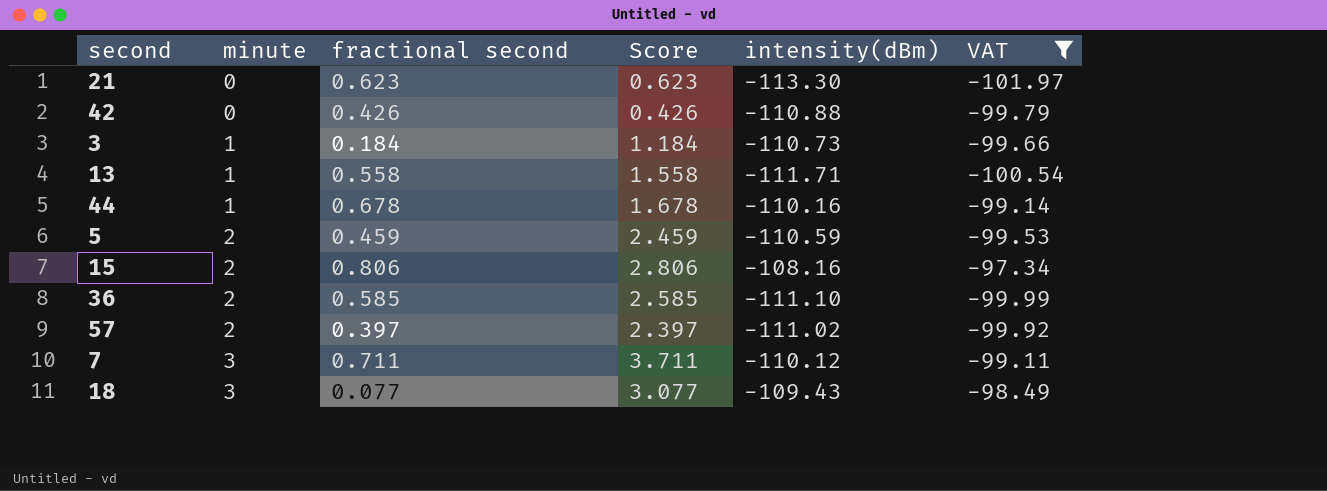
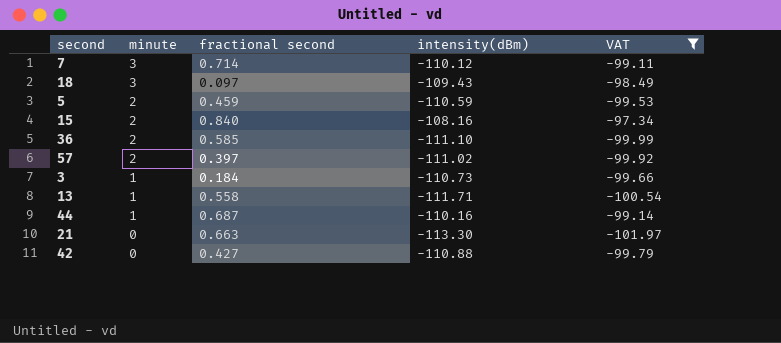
row order: minute ascending -> minute descending
column Score | formula: [minute] + [fractional second] -> none
7 | fractional second: 0.711 -> 0.714
18 | fractional second: 0.077 -> 0.097
15 | fractional second: 0.806 -> 0.840
44 | fractional second: 0.678 -> 0.687
21 | fractional second: 0.623 -> 0.663
42 | fractional second: 0.426 -> 0.427

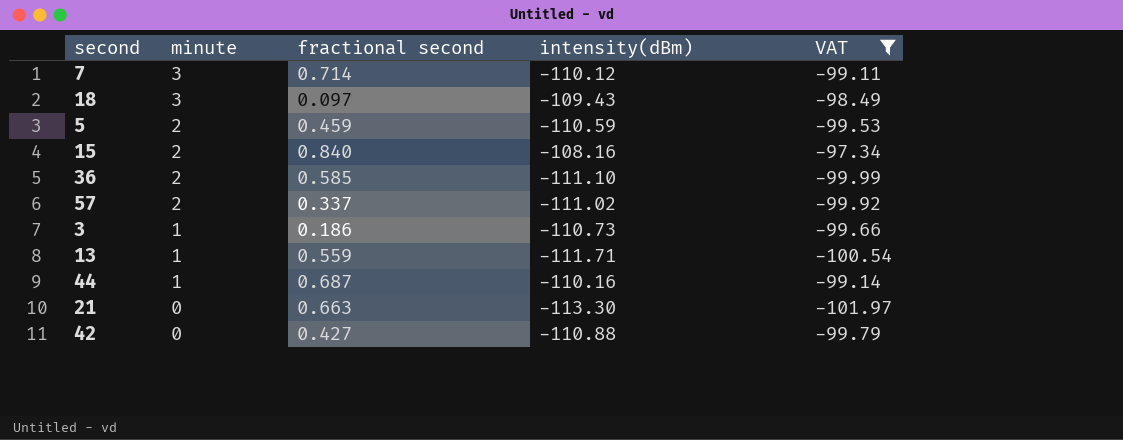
57 | fractional second: 0.397 -> 0.337
3 | fractional second: 0.184 -> 0.186
13 | fractional second: 0.558 -> 0.559

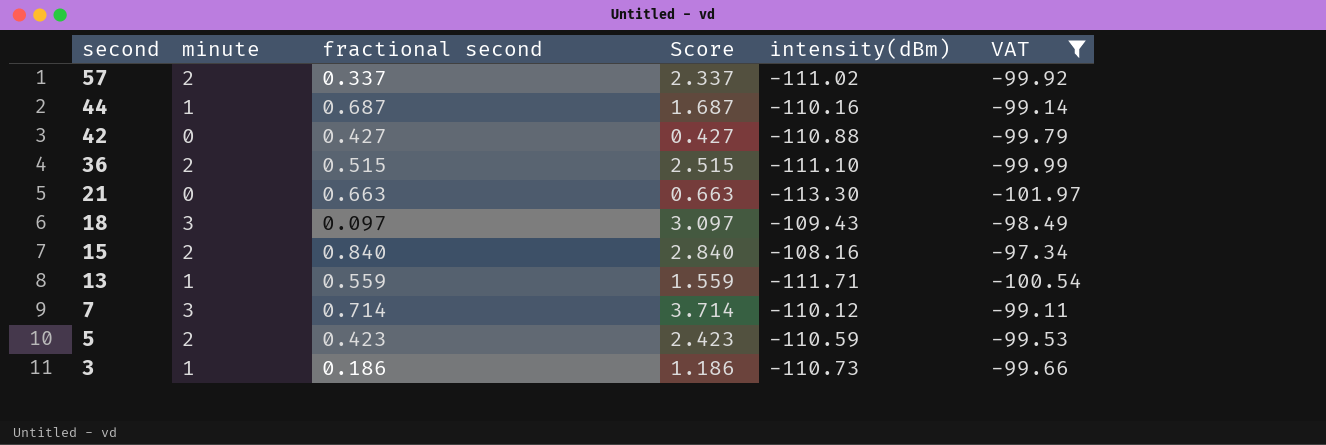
row order: minute descending -> second descending
column Score | formula: none -> [minute] + [fractional second]
36 | fractional second: 0.585 -> 0.515
5 | fractional second: 0.459 -> 0.423

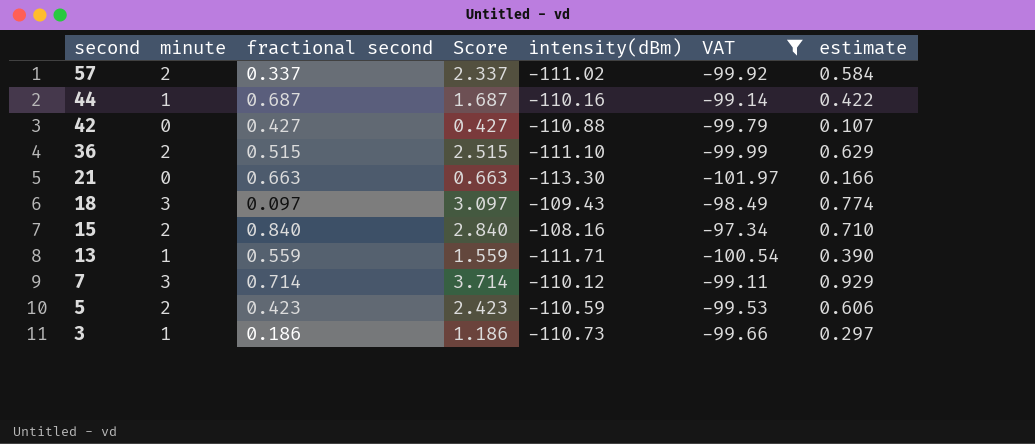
column estimate | formula: none -> [Score] * 0.25

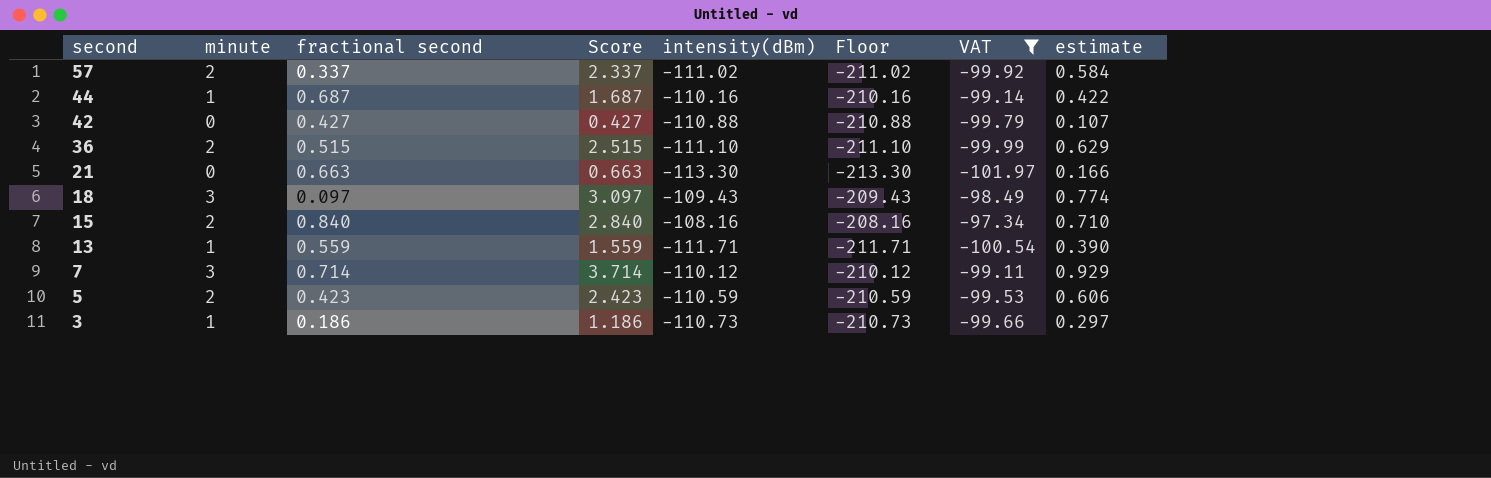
column Floor | formula: none -> [intensity(dBm)] - 100

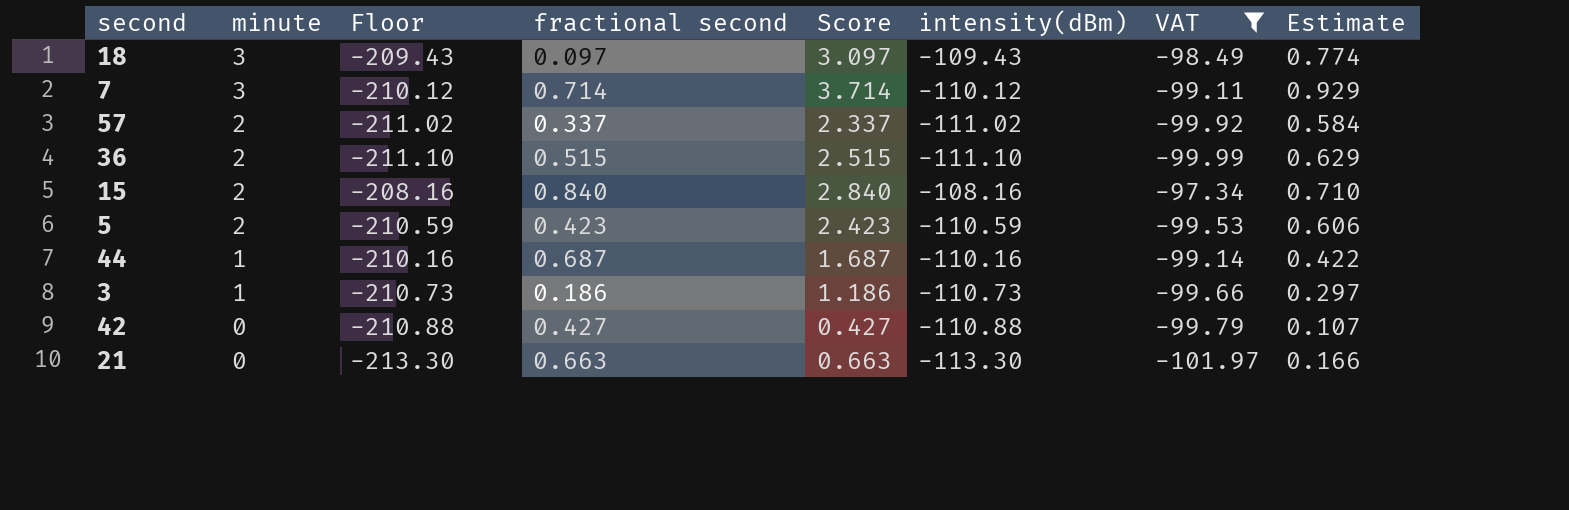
row order: second descending -> minute descending
column Floor | position: 6 -> 3
column name: estimate -> Estimate
row 13: 1 | 0.559 | 1.559 | -111.71 | -211.71 | -100.54 | 0.390 -> none

